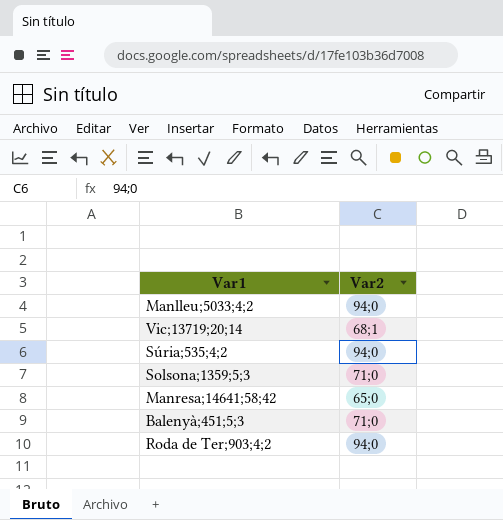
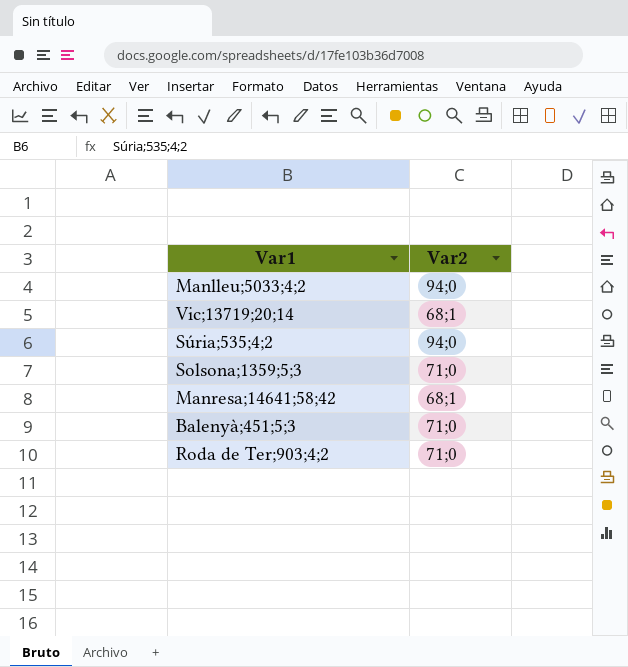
Manresa;14641;58;42 | Var2: 65;0 -> 68;1
Roda de Ter;903;4;2 | Var2: 94;0 -> 71;0

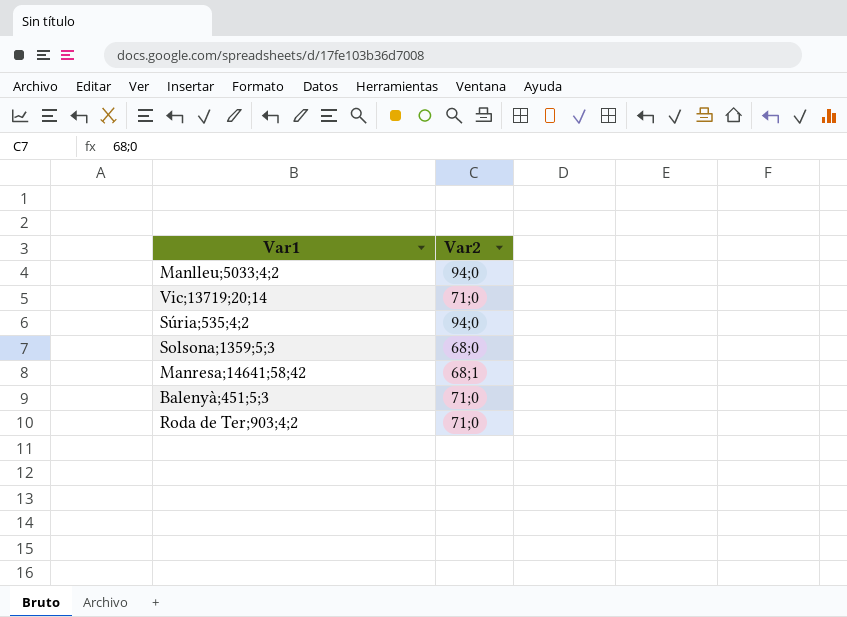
Vic;13719;20;14 | Var2: 68;1 -> 71;0
Solsona;1359;5;3 | Var2: 71;0 -> 68;0

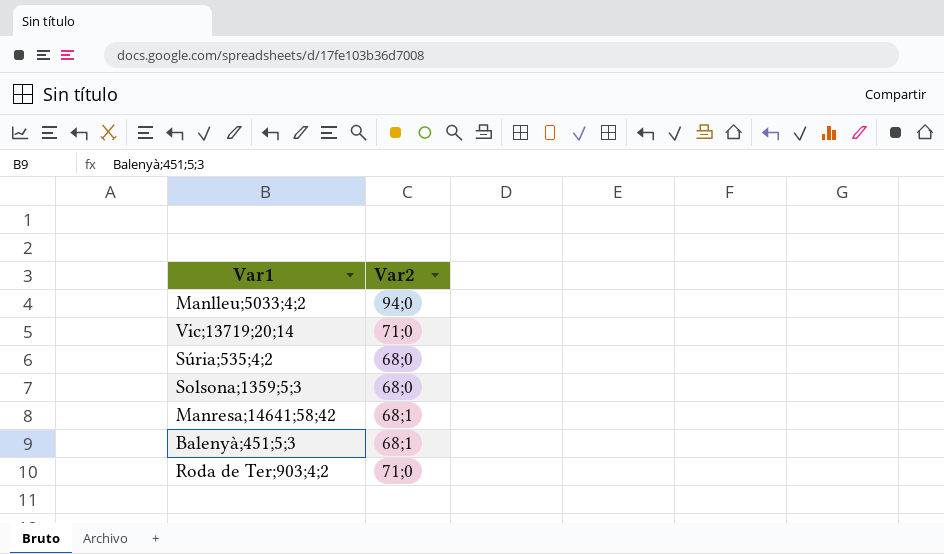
Súria;535;4;2 | Var2: 94;0 -> 68;0
Balenyà;451;5;3 | Var2: 71;0 -> 68;1

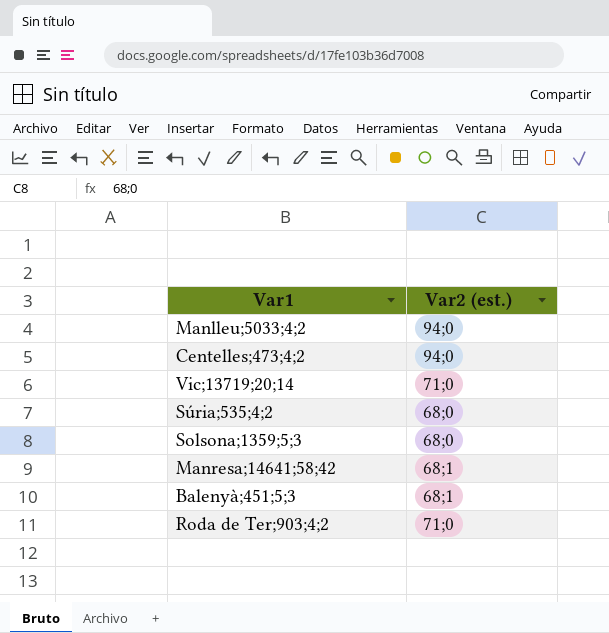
column name: Var2 -> Var2 (est.)
row Centelles;473;4;2: none -> 94;0

